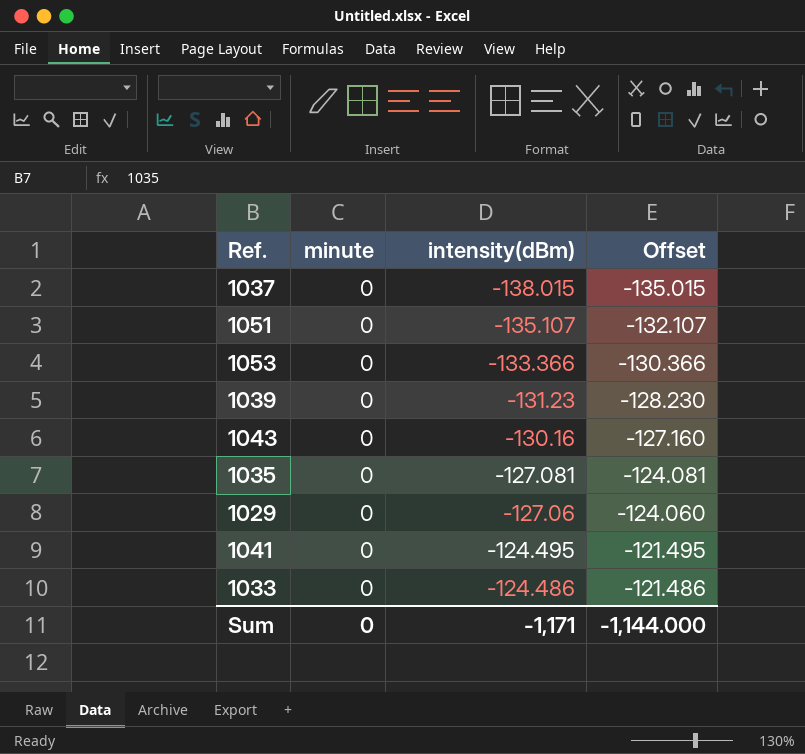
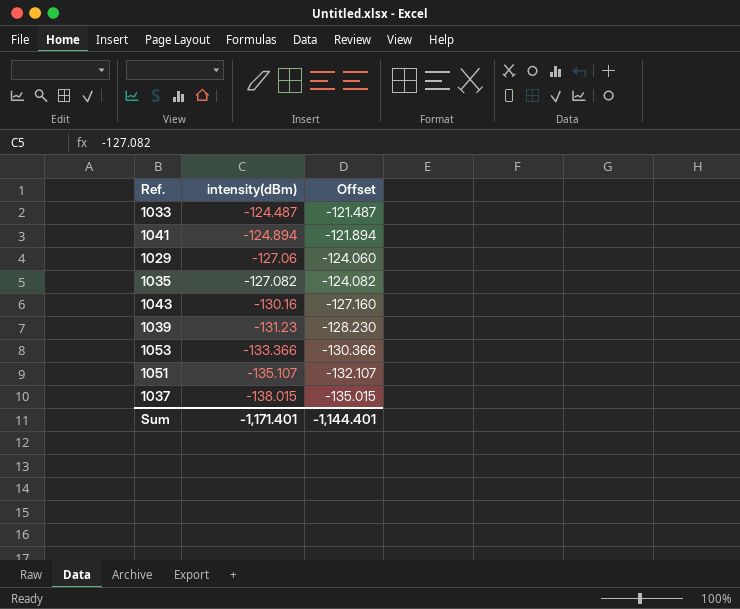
row order: intensity(dBm) ascending -> intensity(dBm) descending
column minute | position: 2 -> none
1033 | intensity(dBm): -124.486 -> -124.487
1033 | Offset: -121.486 -> -121.487
1041 | intensity(dBm): -124.495 -> -124.894
1041 | Offset: -121.495 -> -121.894
1035 | intensity(dBm): -127.081 -> -127.082
1035 | Offset: -124.081 -> -124.082
Sum | intensity(dBm): -1,171 -> -1,171.401
Sum | Offset: -1,144.000 -> -1,144.401

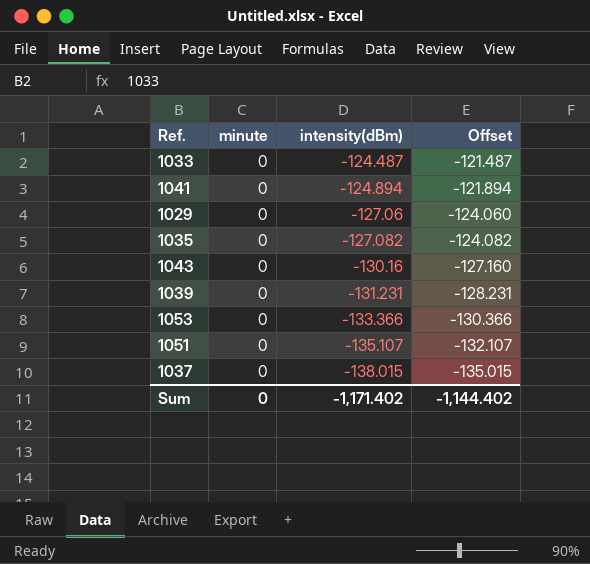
column minute | position: none -> 2
1039 | intensity(dBm): -131.23 -> -131.231
1039 | Offset: -128.230 -> -128.231
Sum | intensity(dBm): -1,171.401 -> -1,171.402
Sum | Offset: -1,144.401 -> -1,144.402

